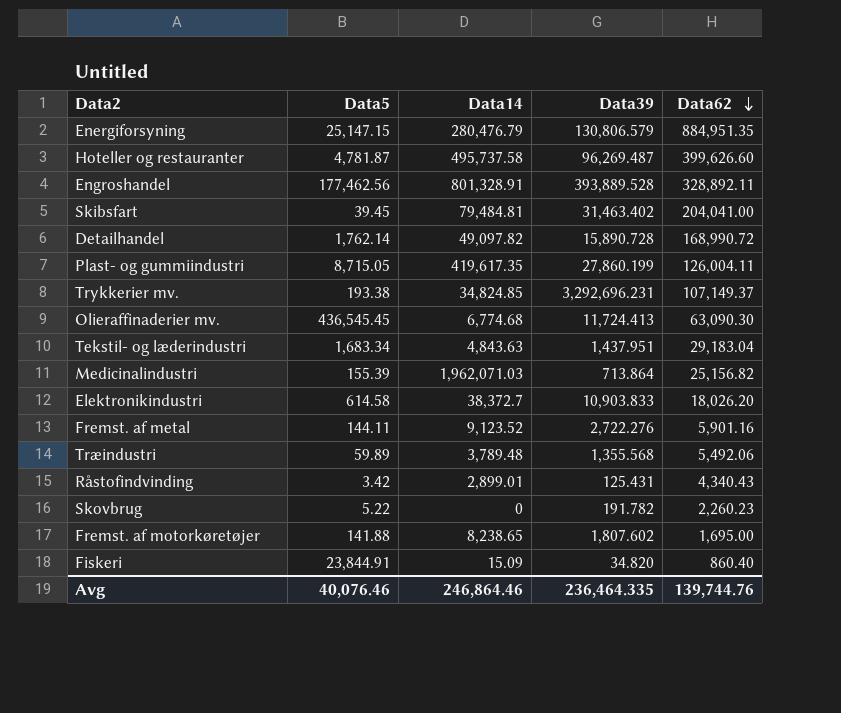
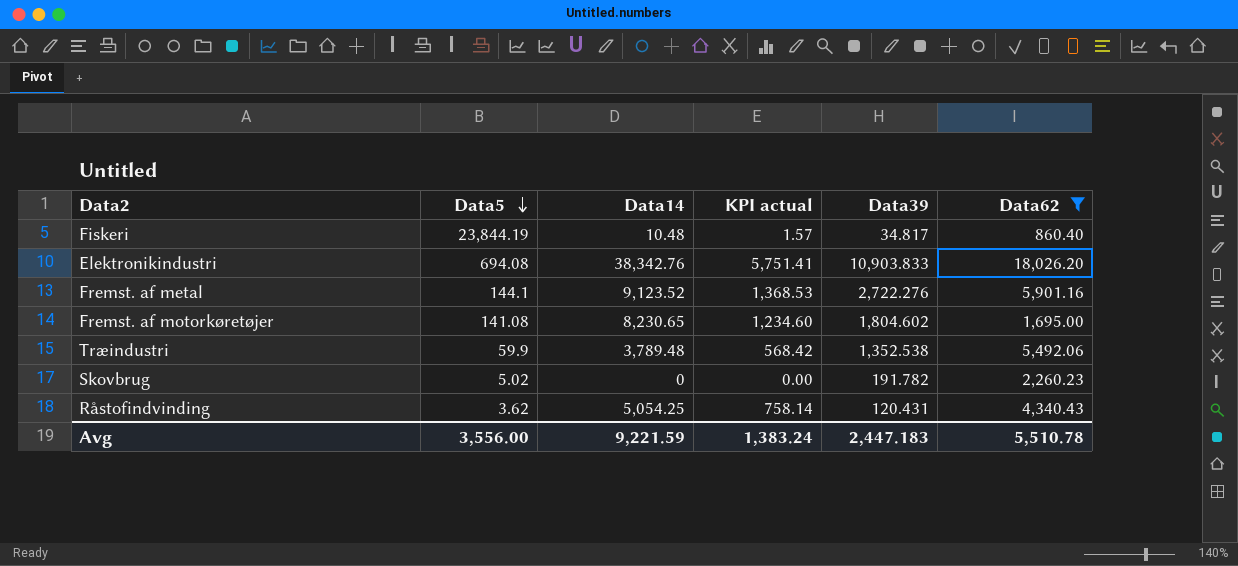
filter: none -> Data62 <= 18,026.20
row order: Data62 descending -> Data5 descending
column KPI actual | formula: none -> [Data14] * 0.15
Fiskeri | Data5: 23,844.91 -> 23,844.19
Fiskeri | Data14: 15.09 -> 10.48
Fiskeri | Data39: 34.820 -> 34.817
Elektronikindustri | Data5: 614.58 -> 694.08
Elektronikindustri | Data14: 38,372.7 -> 38,342.76
Fremst. af metal | Data5: 144.11 -> 144.1
Fremst. af motorkøretøjer | Data5: 141.88 -> 141.08
Fremst. af motorkøretøjer | Data14: 8,238.65 -> 8,230.65
Fremst. af motorkøretøjer | Data39: 1,807.602 -> 1,804.602
Træindustri | Data5: 59.89 -> 59.9
Træindustri | Data39: 1,355.568 -> 1,352.538
Skovbrug | Data5: 5.22 -> 5.02
Råstofindvinding | Data5: 3.42 -> 3.62
Råstofindvinding | Data14: 2,899.01 -> 5,054.25
Råstofindvinding | Data39: 125.431 -> 120.431
Avg | Data5: 40,076.46 -> 3,556.00
Avg | Data14: 246,864.46 -> 9,221.59
Avg | Data39: 236,464.335 -> 2,447.183
Avg | Data62: 139,744.76 -> 5,510.78

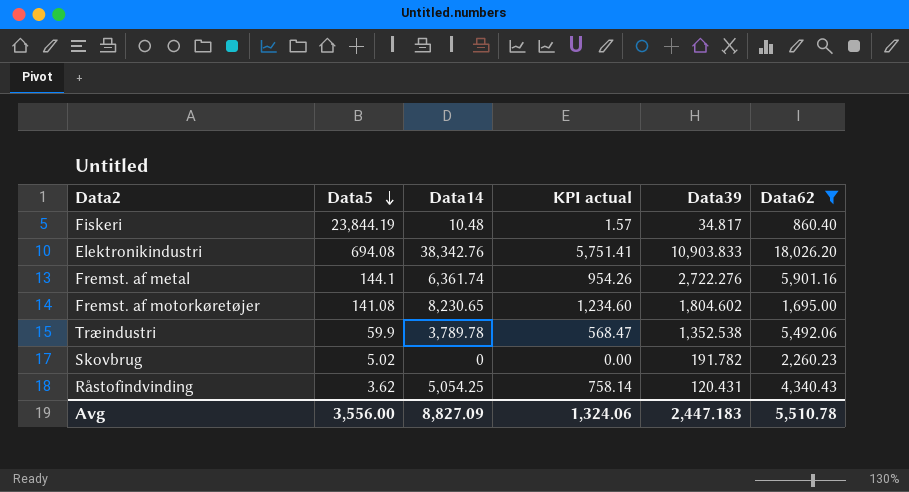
Fremst. af metal | Data14: 9,123.52 -> 6,361.74
Fremst. af metal | KPI actual: 1,368.53 -> 954.26
Træindustri | Data14: 3,789.48 -> 3,789.78
Træindustri | KPI actual: 568.42 -> 568.47
Avg | Data14: 9,221.59 -> 8,827.09
Avg | KPI actual: 1,383.24 -> 1,324.06

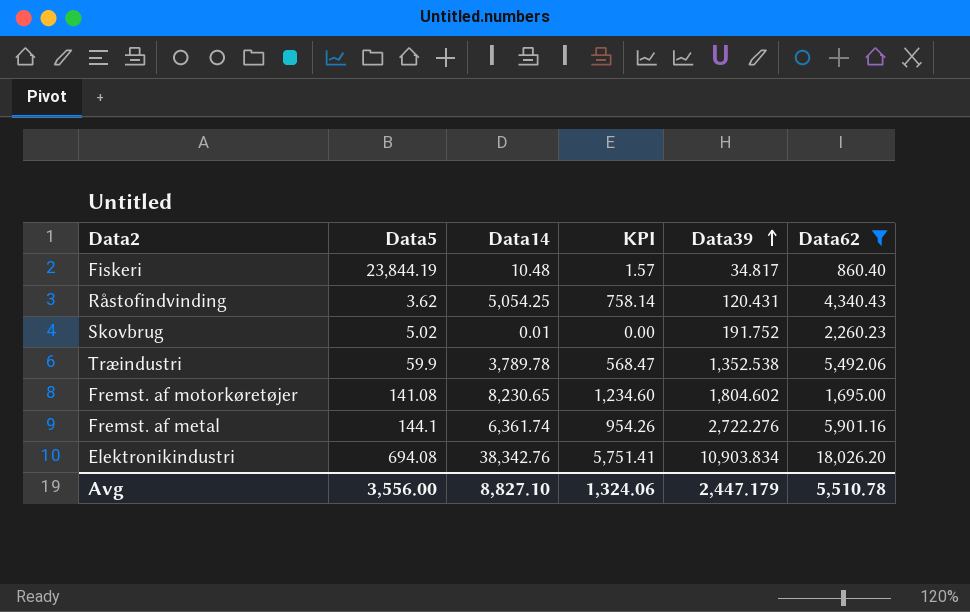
row order: Data5 descending -> Data39 ascending
column name: KPI actual -> KPI
Skovbrug | Data14: 0 -> 0.01
Skovbrug | Data39: 191.782 -> 191.752
Elektronikindustri | Data39: 10,903.833 -> 10,903.834
Avg | Data14: 8,827.09 -> 8,827.10
Avg | Data39: 2,447.183 -> 2,447.179

